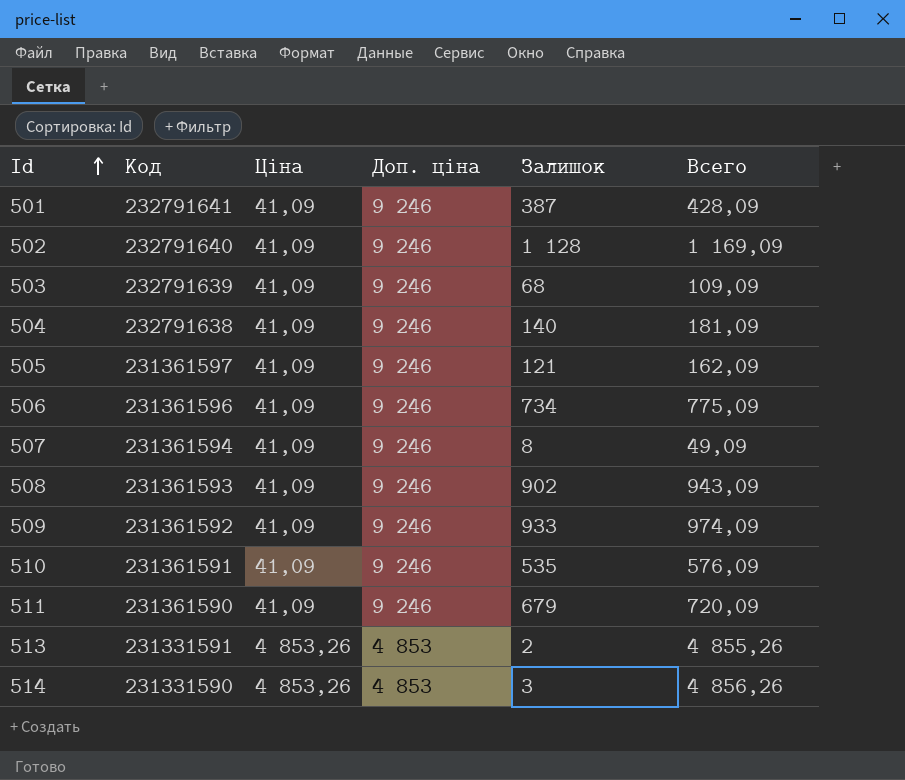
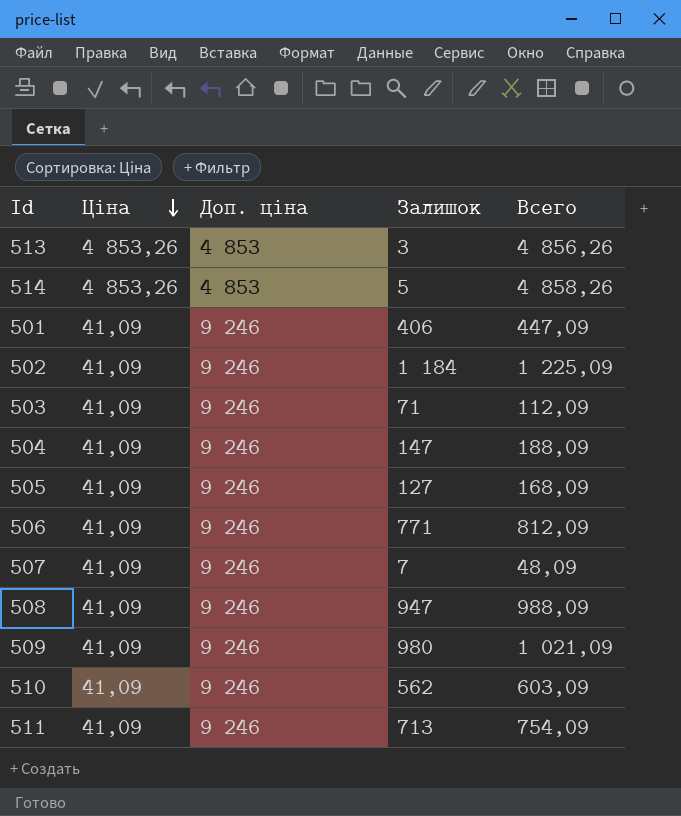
row order: Id ascending -> Ціна descending
column Код | position: 2 -> none
513 | Залишок: 2 -> 3
513 | Всего: 4 855,26 -> 4 856,26
514 | Залишок: 3 -> 5
514 | Всего: 4 856,26 -> 4 858,26
501 | Залишок: 387 -> 406
501 | Всего: 428,09 -> 447,09
502 | Залишок: 1 128 -> 1 184
502 | Всего: 1 169,09 -> 1 225,09
503 | Залишок: 68 -> 71
503 | Всего: 109,09 -> 112,09
504 | Залишок: 140 -> 147
504 | Всего: 181,09 -> 188,09
505 | Залишок: 121 -> 127
505 | Всего: 162,09 -> 168,09
506 | Залишок: 734 -> 771
506 | Всего: 775,09 -> 812,09
507 | Залишок: 8 -> 7
507 | Всего: 49,09 -> 48,09
508 | Залишок: 902 -> 947
508 | Всего: 943,09 -> 988,09
509 | Залишок: 933 -> 980
509 | Всего: 974,09 -> 1 021,09
510 | Залишок: 535 -> 562
510 | Всего: 576,09 -> 603,09
511 | Залишок: 679 -> 713
511 | Всего: 720,09 -> 754,09

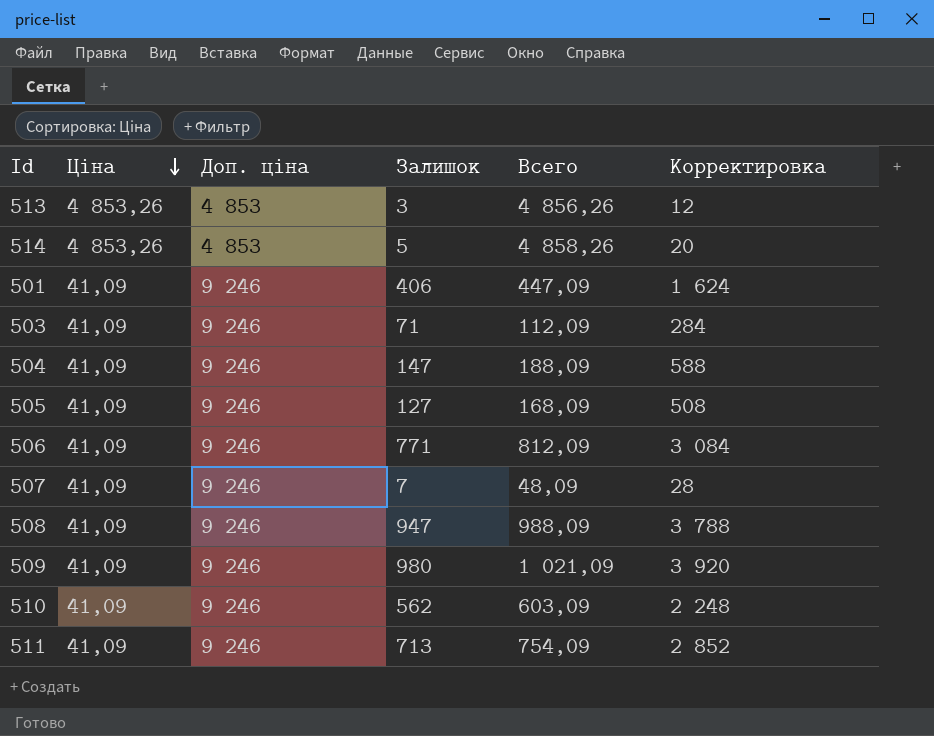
column Корректировка | formula: none -> [Залишок] * 4
row 502: 41,09 | 9 246 | 1 184 | 1 225,09 -> none

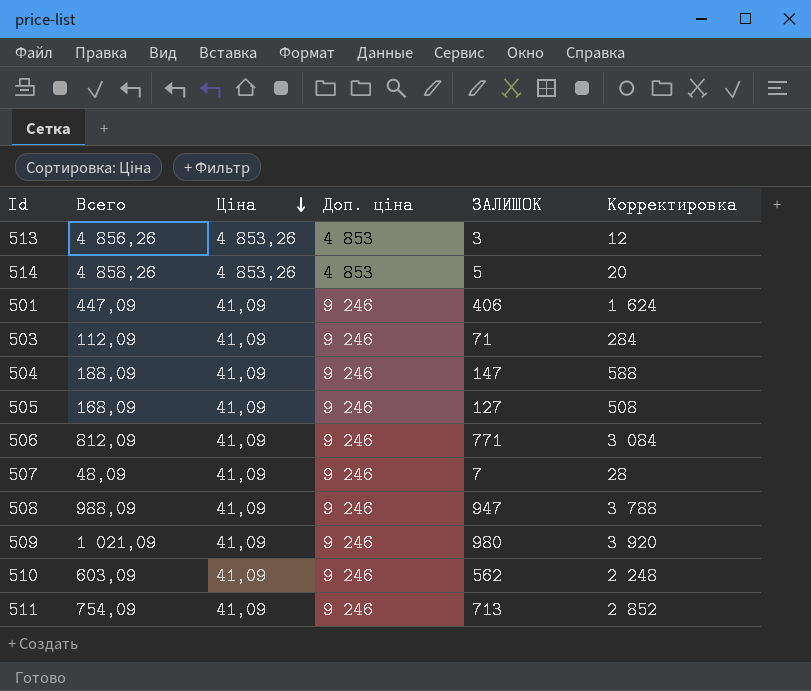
column Всего | position: 5 -> 2
column name: Залишок -> ЗАЛИШОК

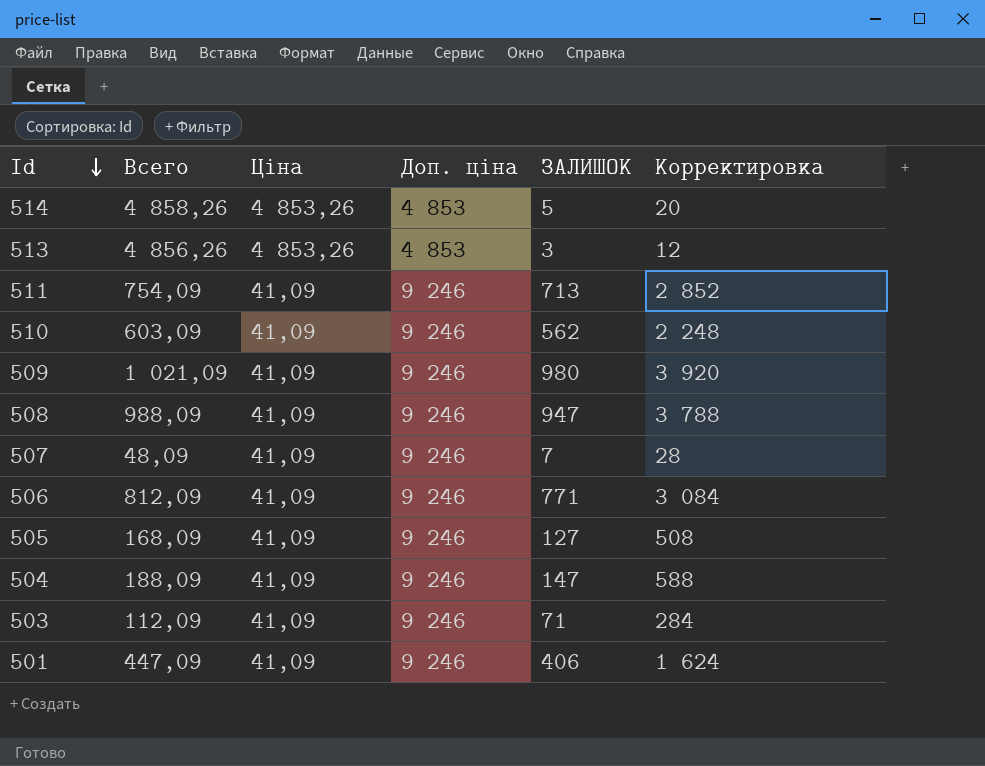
row order: Ціна descending -> Id descending

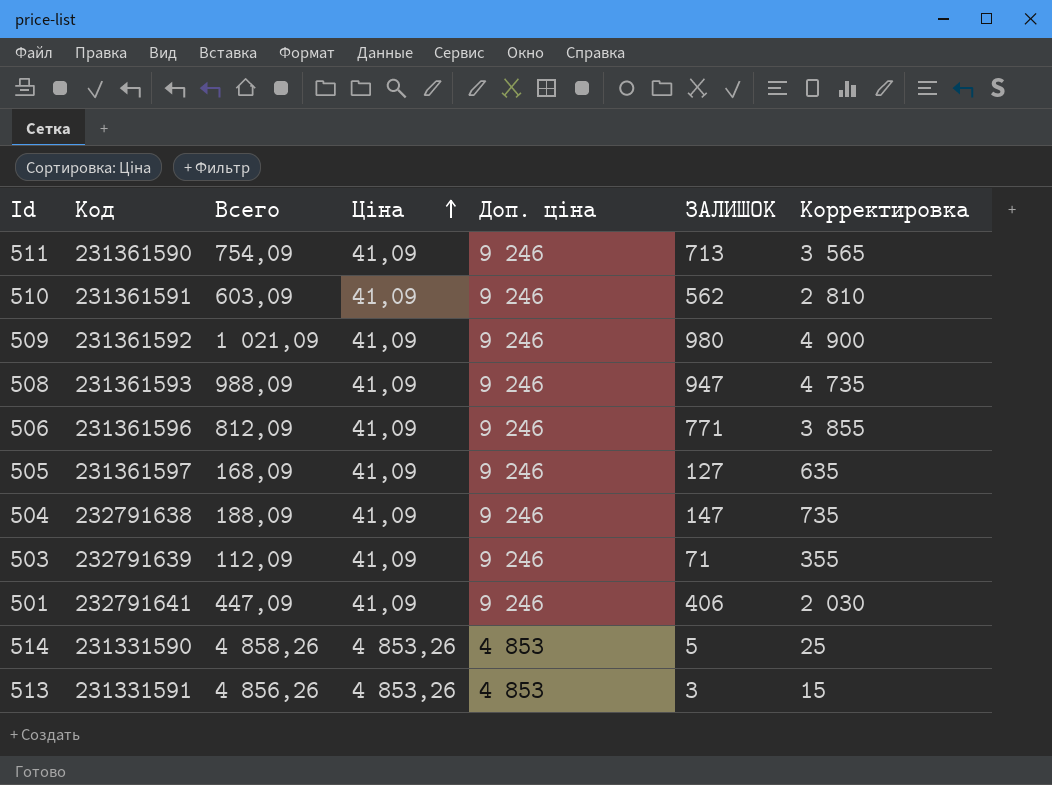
row order: Id descending -> Ціна ascending
column Код | position: none -> 2
column Корректировка | formula: [ЗАЛИШОК] * 4 -> [ЗАЛИШОК] * 5
row 507: 48,09 | 41,09 | 9 246 | 7 | 28 -> none

